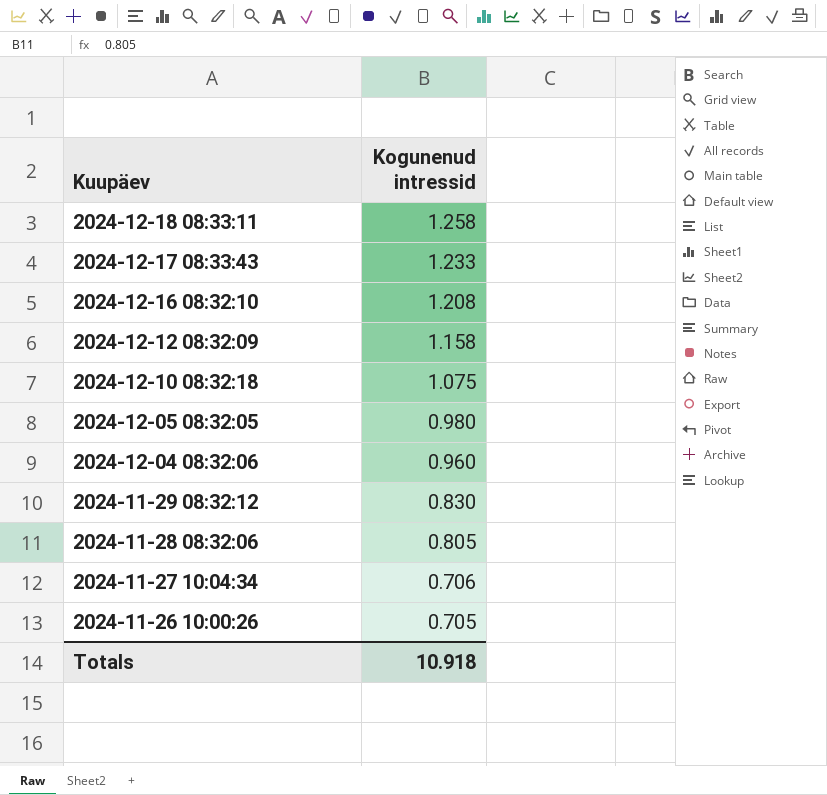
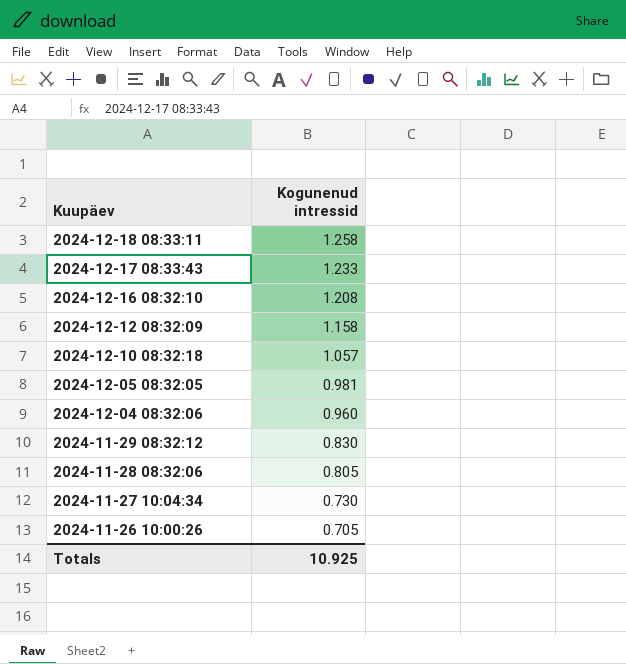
2024-12-10 08:32:18 | Kogunenud intressid: 1.075 -> 1.057
2024-12-05 08:32:05 | Kogunenud intressid: 0.980 -> 0.981
2024-11-27 10:04:34 | Kogunenud intressid: 0.706 -> 0.730
Totals | Kogunenud intressid: 10.918 -> 10.925

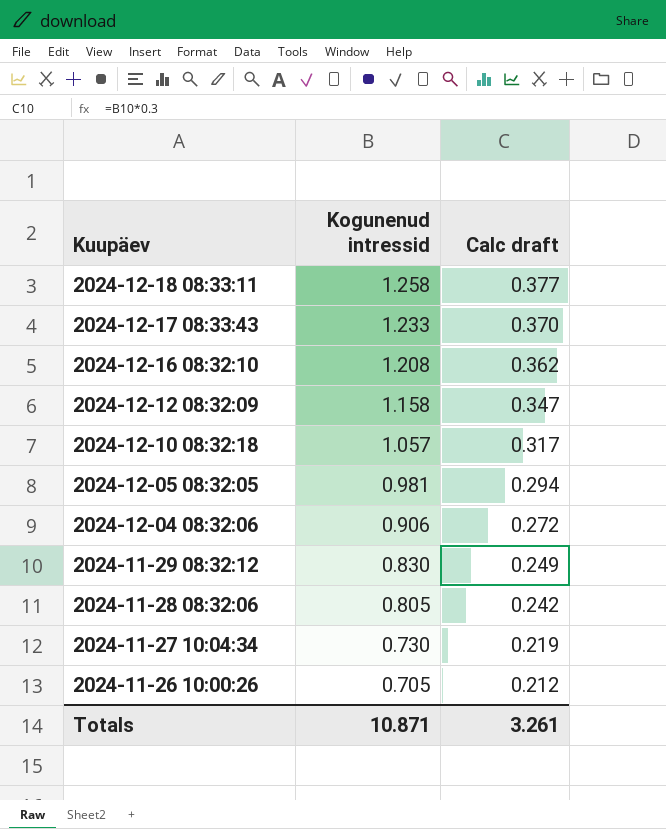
column Calc draft | formula: none -> [Kogunenud intressid] * 0.3
2024-12-04 08:32:06 | Kogunenud intressid: 0.960 -> 0.906
Totals | Kogunenud intressid: 10.925 -> 10.871

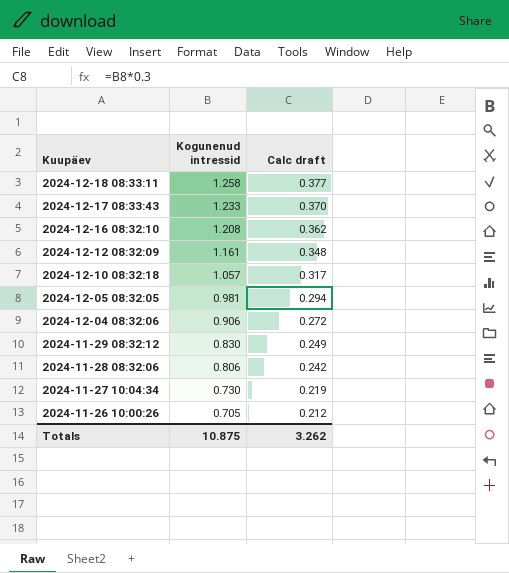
2024-12-12 08:32:09 | Kogunenud intressid: 1.158 -> 1.161
2024-12-12 08:32:09 | Calc draft: 0.347 -> 0.348
2024-11-28 08:32:06 | Kogunenud intressid: 0.805 -> 0.806
Totals | Kogunenud intressid: 10.871 -> 10.875
Totals | Calc draft: 3.261 -> 3.262

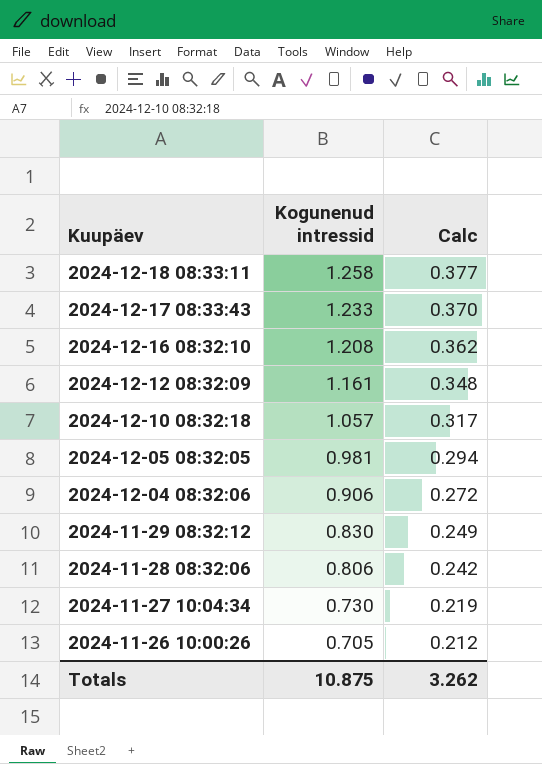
column name: Calc draft -> Calc

